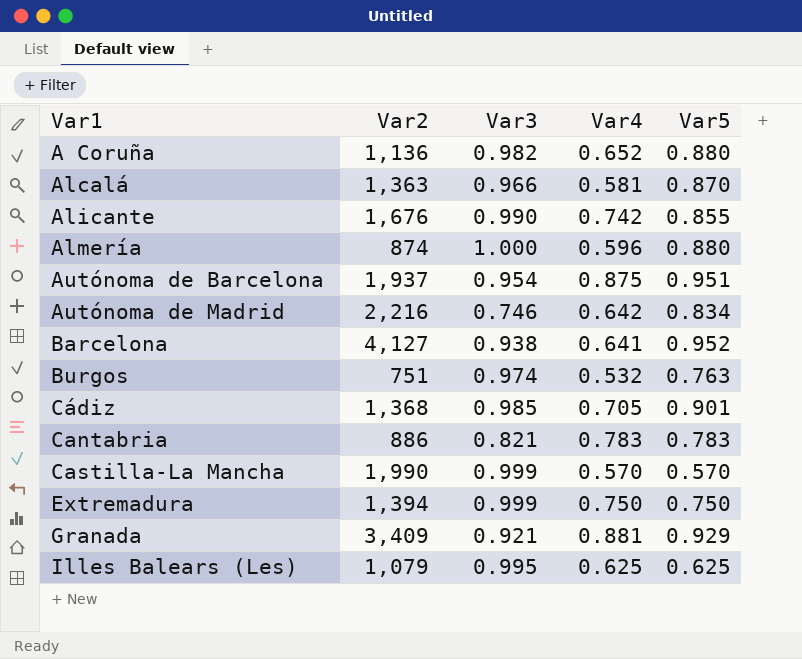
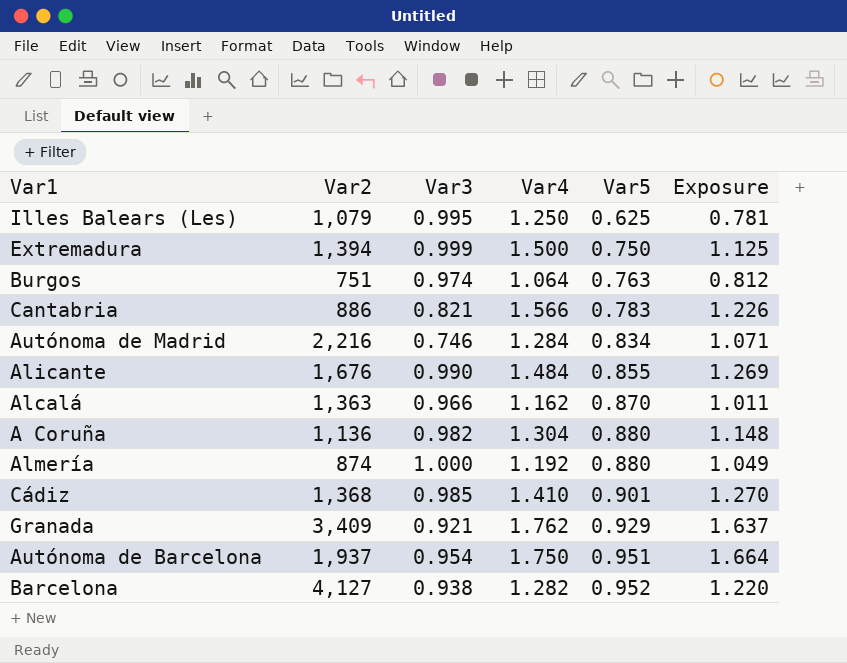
row order: Var1 ascending -> Var5 ascending
column Exposure | formula: none -> [Var4] * [Var5]
row Castilla-La Mancha: 1,990 | 0.999 | 0.570 | 0.570 -> none
Illes Balears (Les) | Var4: 0.625 -> 1.250
Extremadura | Var4: 0.750 -> 1.500
Burgos | Var4: 0.532 -> 1.064
Cantabria | Var4: 0.783 -> 1.566
Autónoma de Madrid | Var4: 0.642 -> 1.284
Alicante | Var4: 0.742 -> 1.484
Alcalá | Var4: 0.581 -> 1.162
A Coruña | Var4: 0.652 -> 1.304
Almería | Var4: 0.596 -> 1.192
Cádiz | Var4: 0.705 -> 1.410
Granada | Var4: 0.881 -> 1.762
Autónoma de Barcelona | Var4: 0.875 -> 1.750
Barcelona | Var4: 0.641 -> 1.282

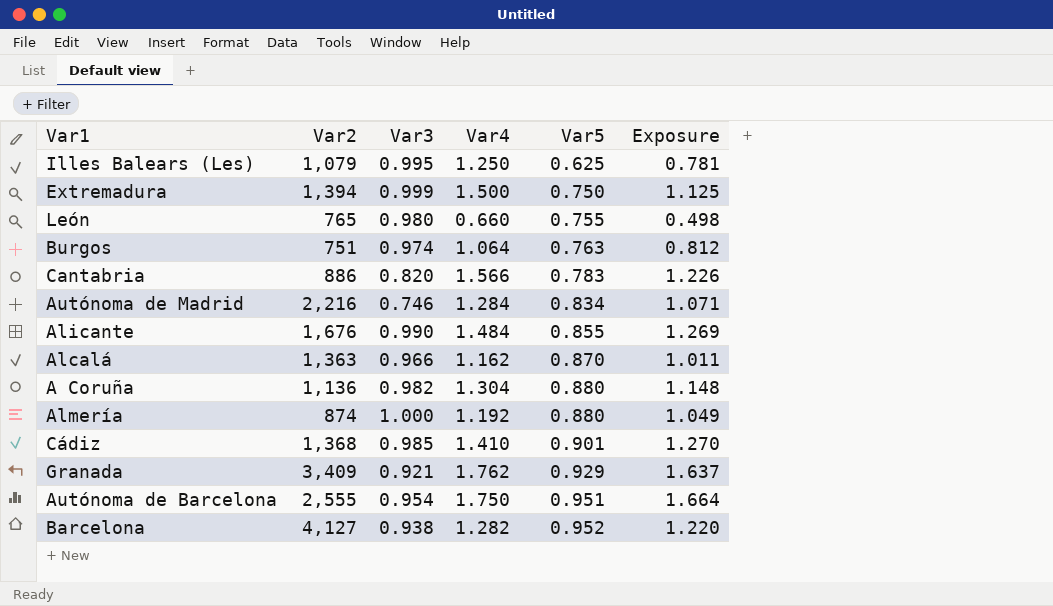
row León: none -> 765 | 0.980 | 0.660 | 0.755 | 0.498
Cantabria | Var3: 0.821 -> 0.820
Autónoma de Barcelona | Var2: 1,937 -> 2,555

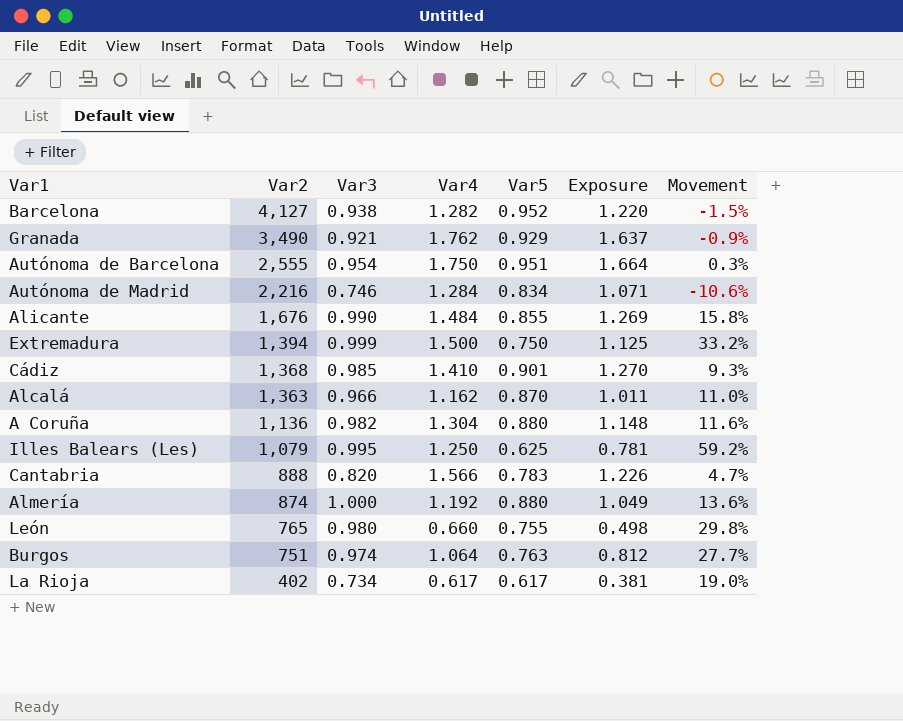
row order: Var5 ascending -> Var2 descending
column Movement | formula: none -> ([Var3] - [Var5]) / [Var5]
Granada | Var2: 3,409 -> 3,490
Cantabria | Var2: 886 -> 888
row La Rioja: none -> 402 | 0.734 | 0.617 | 0.617 | 0.381 | 19.0%

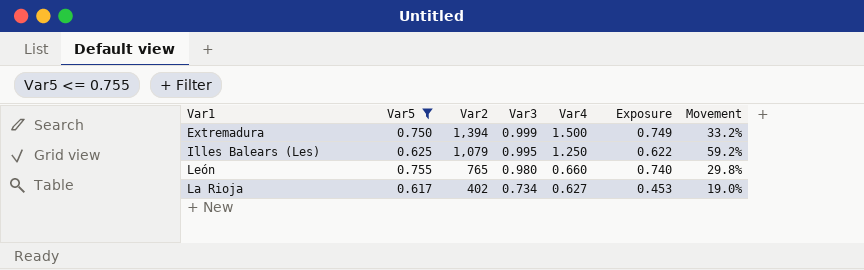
filter: none -> Var5 <= 0.755
column Var5 | position: 5 -> 2
column Exposure | formula: [Var4] * [Var5] -> [Var5] * [Var3]
La Rioja | Var4: 0.617 -> 0.627

